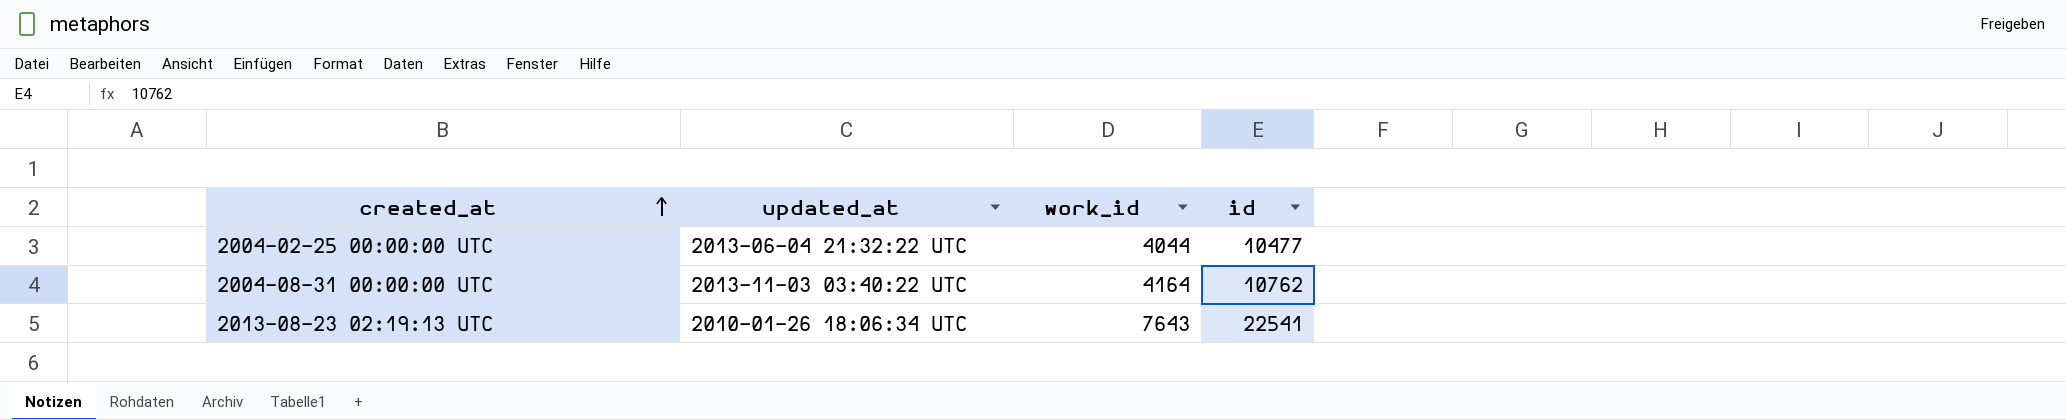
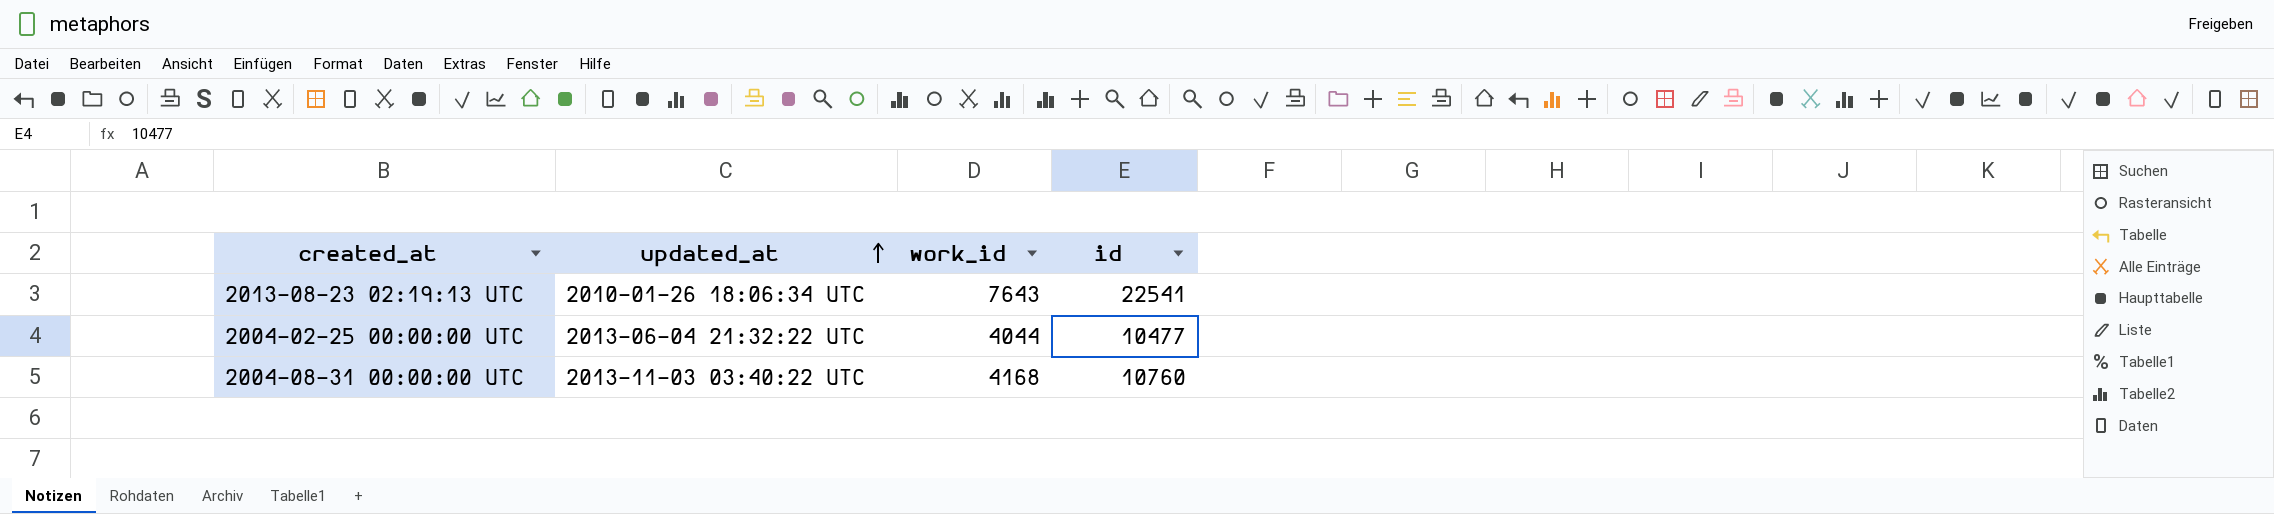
row order: created_at ascending -> updated_at ascending
2004-08-31 00:00:00 UTC | work_id: 4164 -> 4168
2004-08-31 00:00:00 UTC | id: 10762 -> 10760

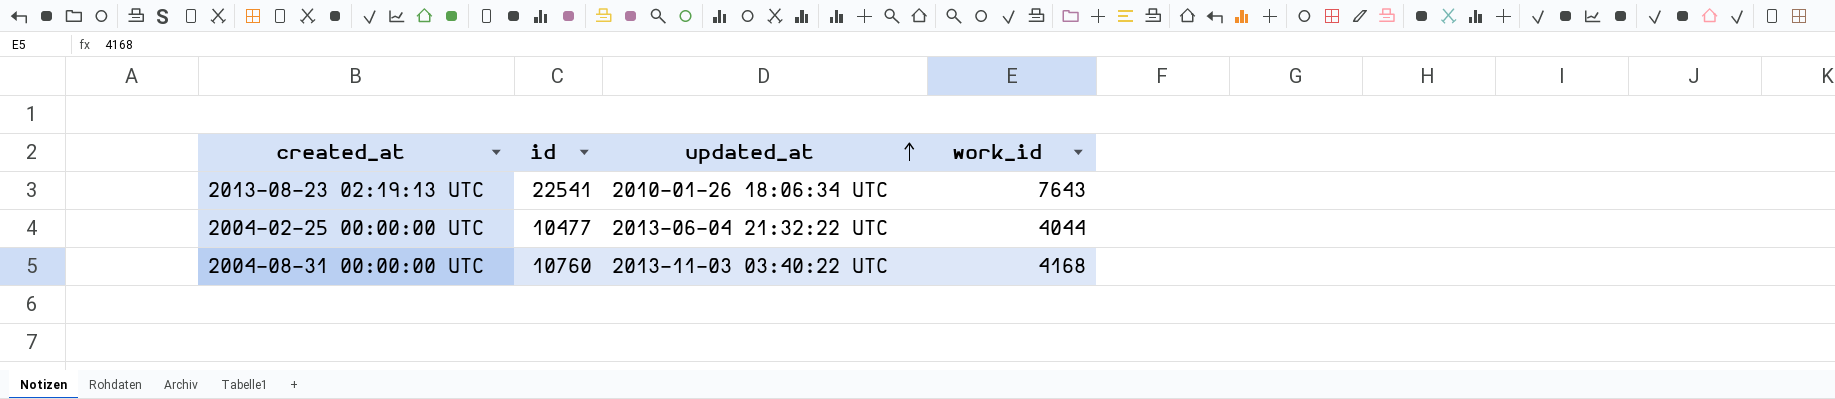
column id | position: 4 -> 2

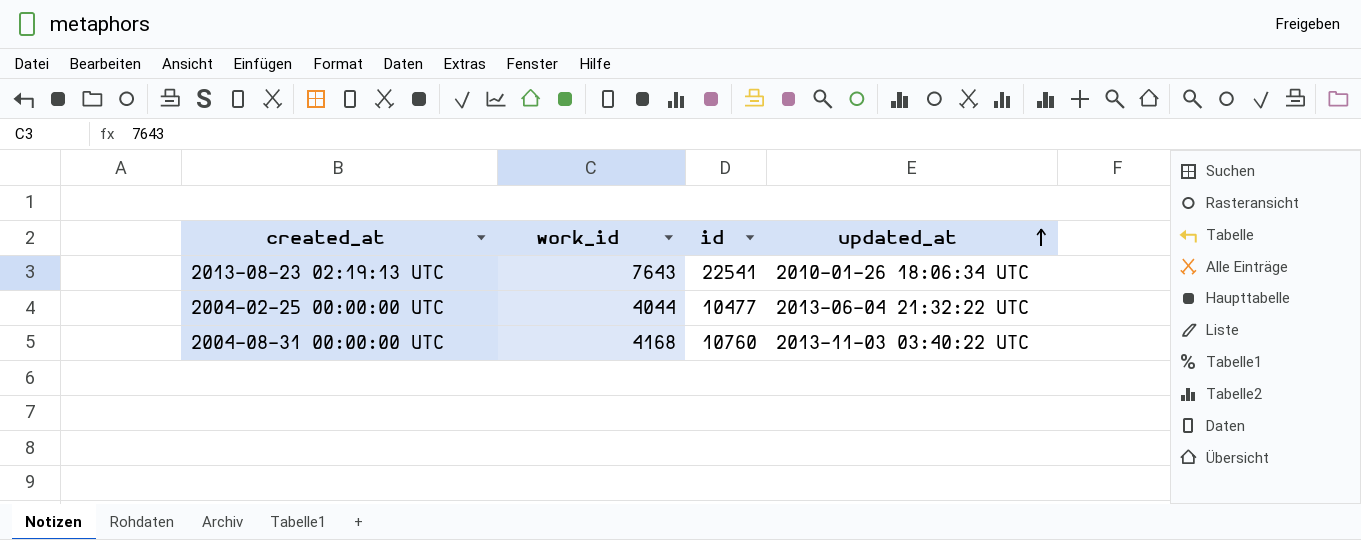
column work_id | position: 4 -> 2

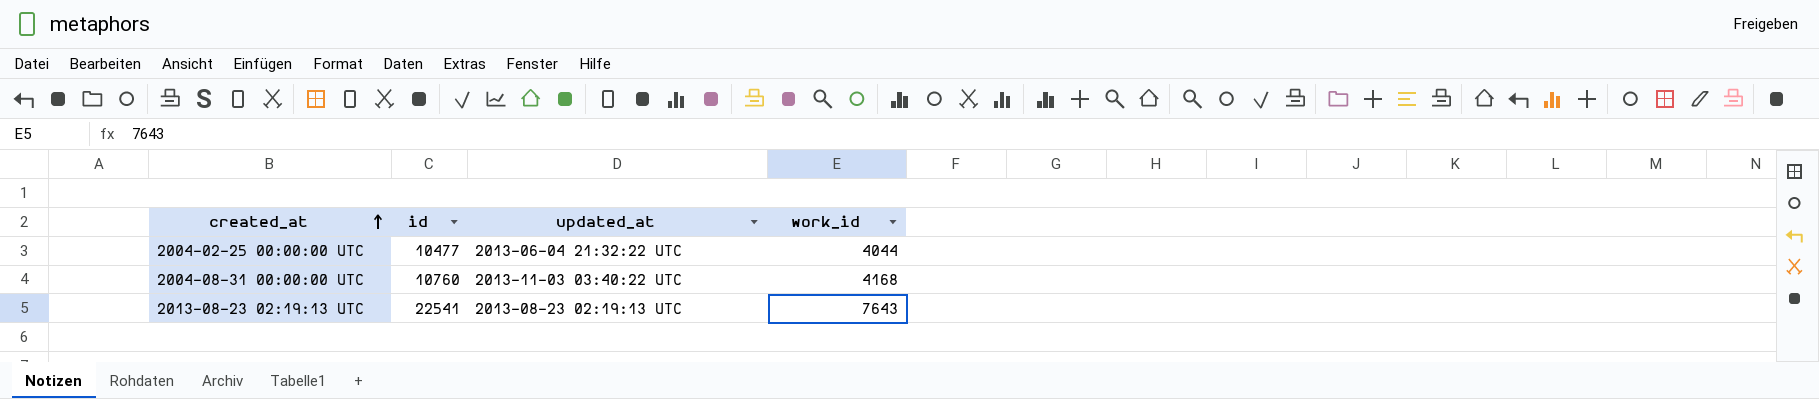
row order: updated_at ascending -> created_at ascending
column work_id | position: 2 -> 4
2013-08-23 02:19:13 UTC | updated_at: 2010-01-26 18:06:34 UTC -> 2013-08-23 02:19:13 UTC

